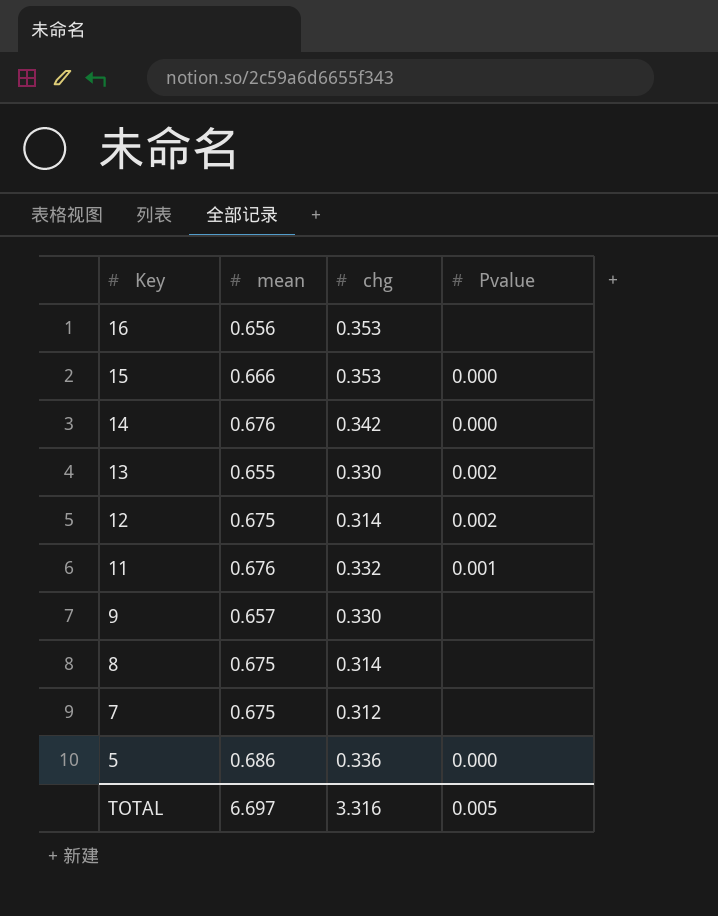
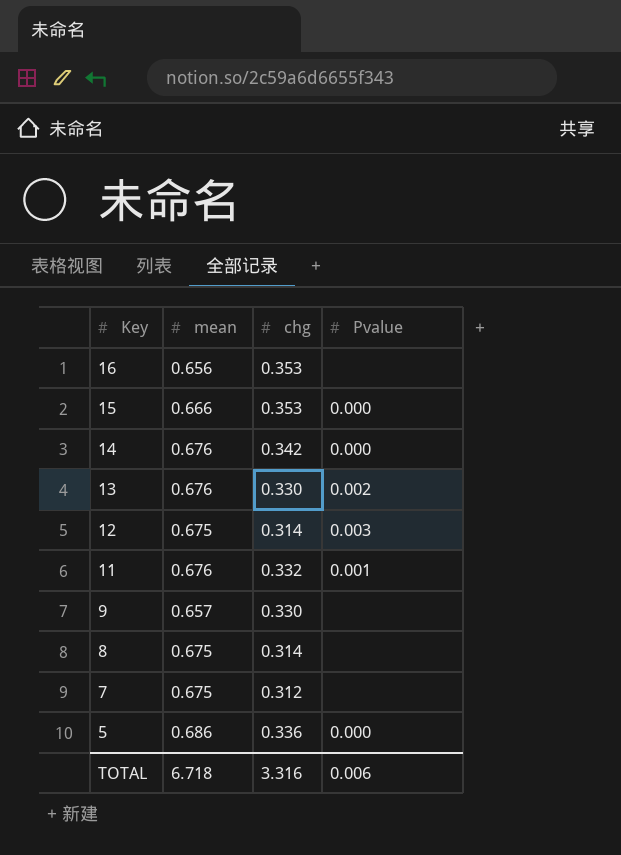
13 | mean: 0.655 -> 0.676
12 | Pvalue: 0.002 -> 0.003
TOTAL | mean: 6.697 -> 6.718
TOTAL | Pvalue: 0.005 -> 0.006

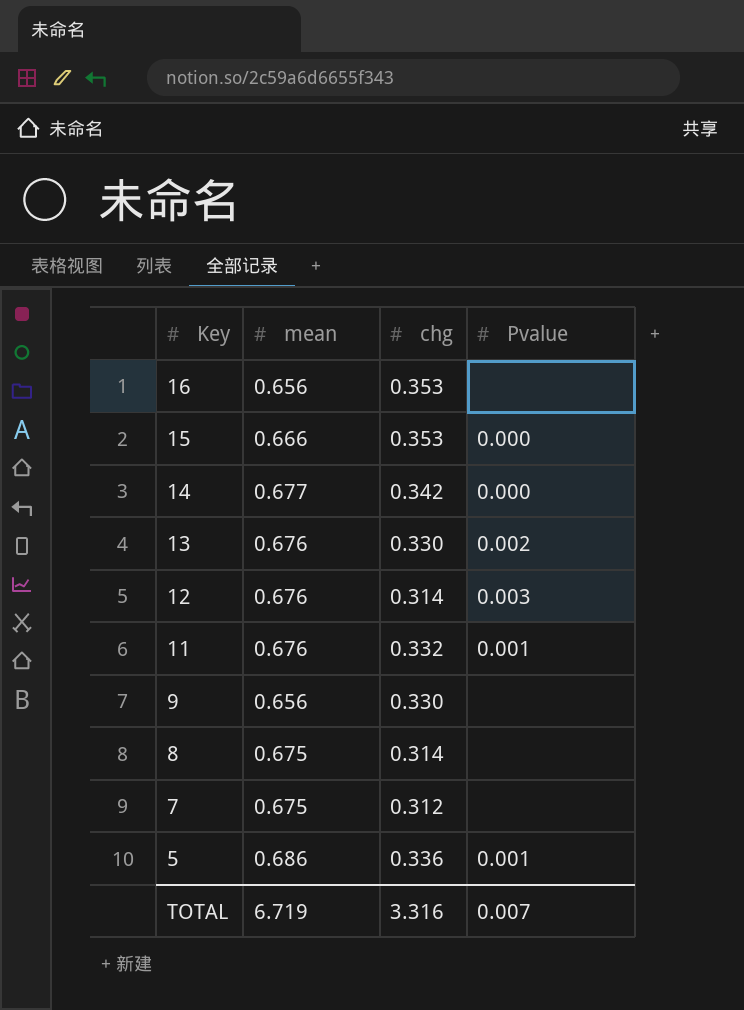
14 | mean: 0.676 -> 0.677
12 | mean: 0.675 -> 0.676
9 | mean: 0.657 -> 0.656
5 | Pvalue: 0.000 -> 0.001
TOTAL | mean: 6.718 -> 6.719
TOTAL | Pvalue: 0.006 -> 0.007

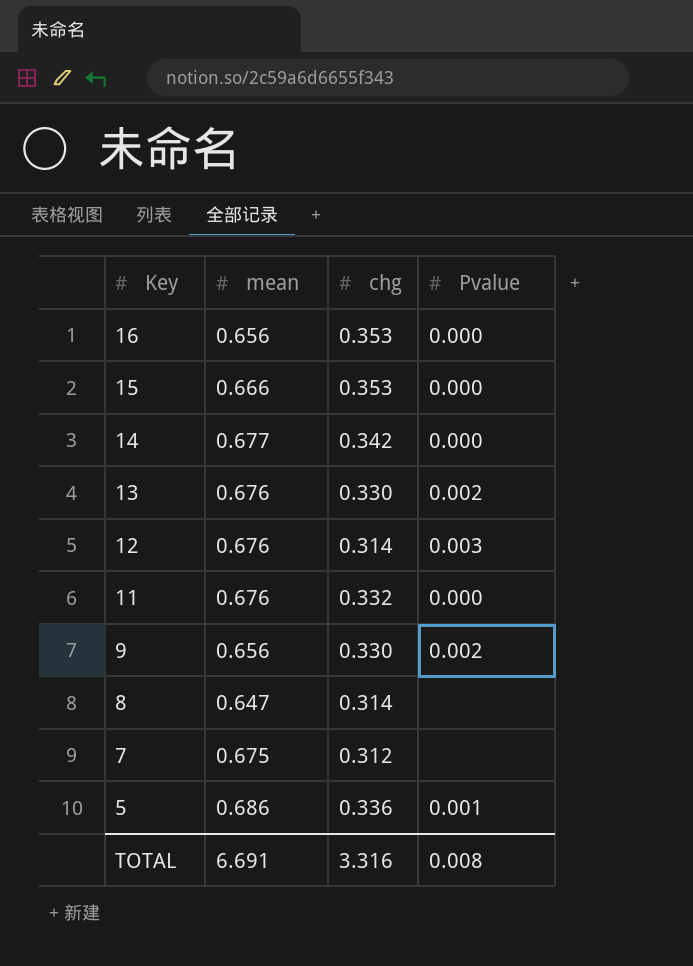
16 | Pvalue: none -> 0.000
11 | Pvalue: 0.001 -> 0.000
9 | Pvalue: none -> 0.002
8 | mean: 0.675 -> 0.647
TOTAL | mean: 6.719 -> 6.691
TOTAL | Pvalue: 0.007 -> 0.008

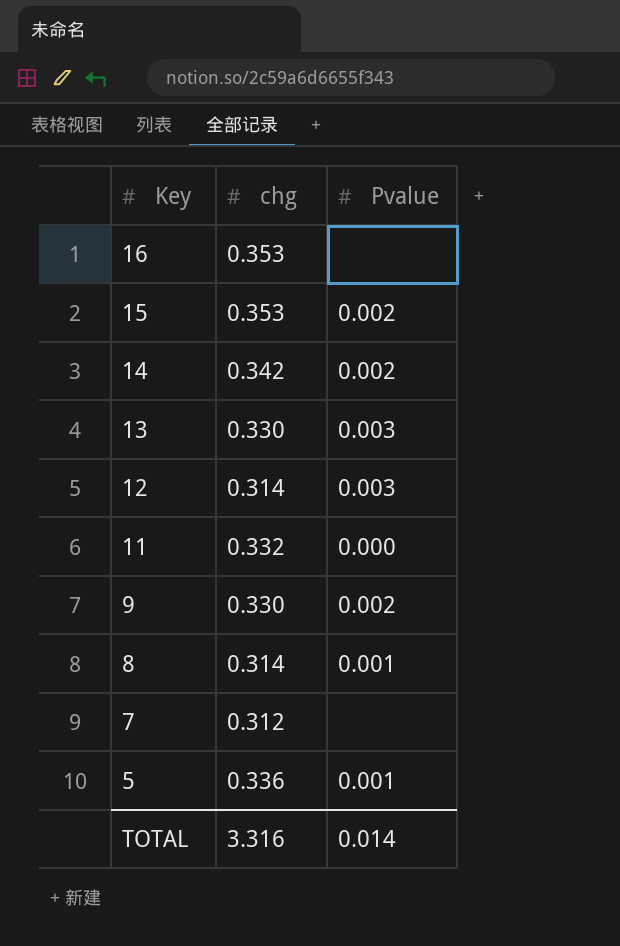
column mean | position: 2 -> none
16 | Pvalue: 0.000 -> none
15 | Pvalue: 0.000 -> 0.002
14 | Pvalue: 0.000 -> 0.002
13 | Pvalue: 0.002 -> 0.003
8 | Pvalue: none -> 0.001
TOTAL | Pvalue: 0.008 -> 0.014

